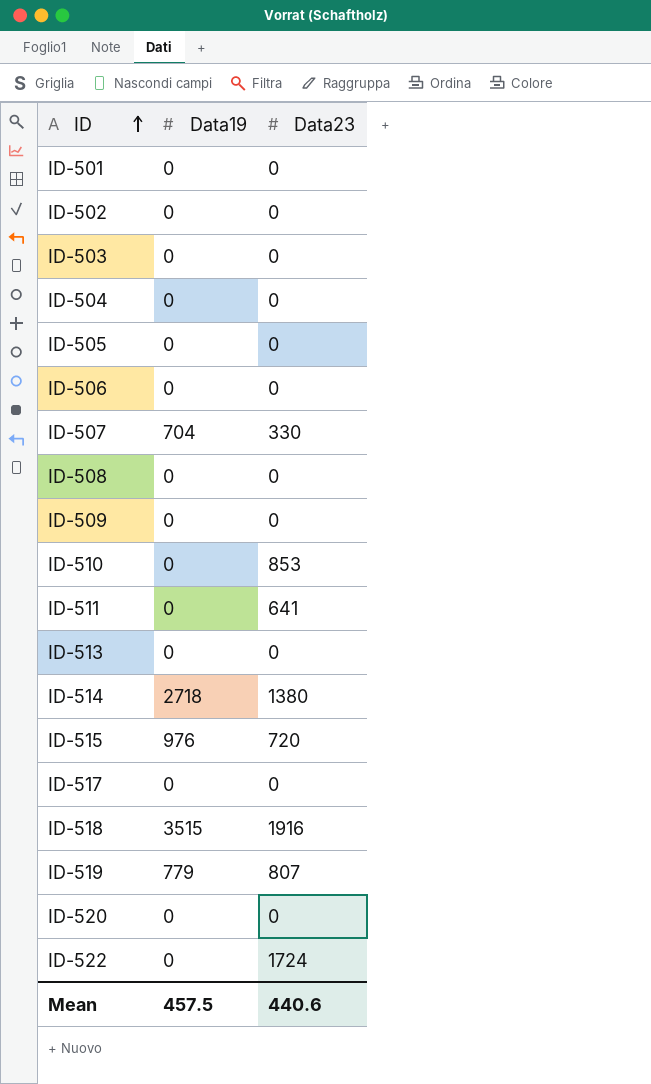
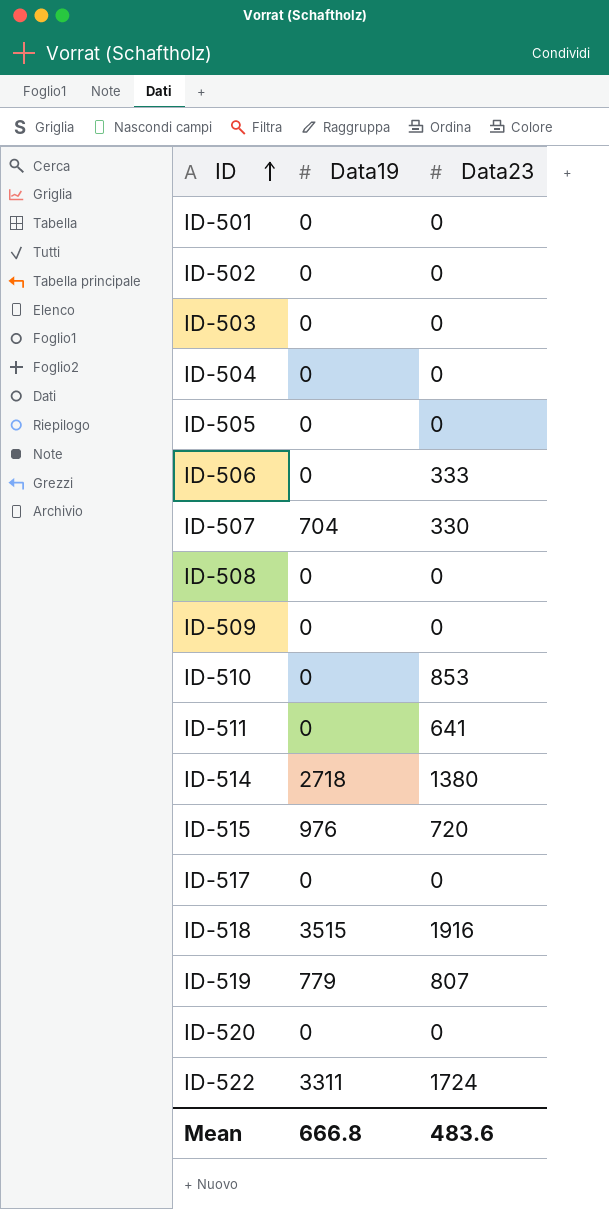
row ID-513: 0 | 0 -> none
ID-506 | Data23: 0 -> 333
ID-522 | Data19: 0 -> 3311
Mean | Data19: 457.5 -> 666.8
Mean | Data23: 440.6 -> 483.6

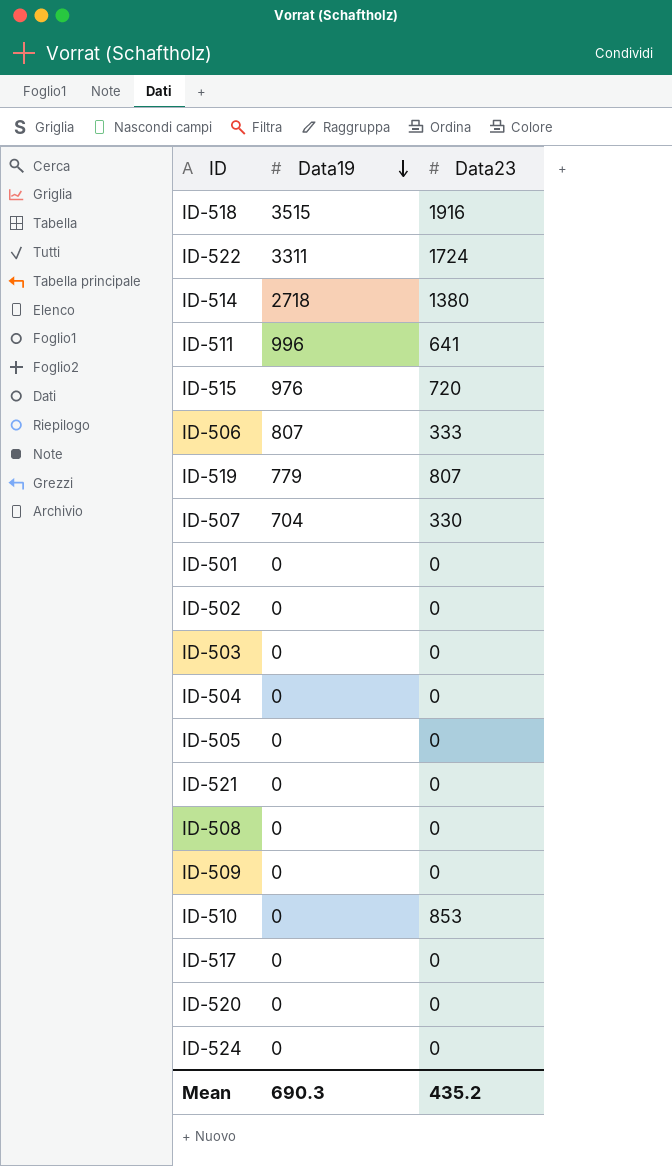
row order: ID ascending -> Data19 descending
ID-511 | Data19: 0 -> 996
ID-506 | Data19: 0 -> 807
row ID-521: none -> 0 | 0
row ID-524: none -> 0 | 0
Mean | Data19: 666.8 -> 690.3
Mean | Data23: 483.6 -> 435.2

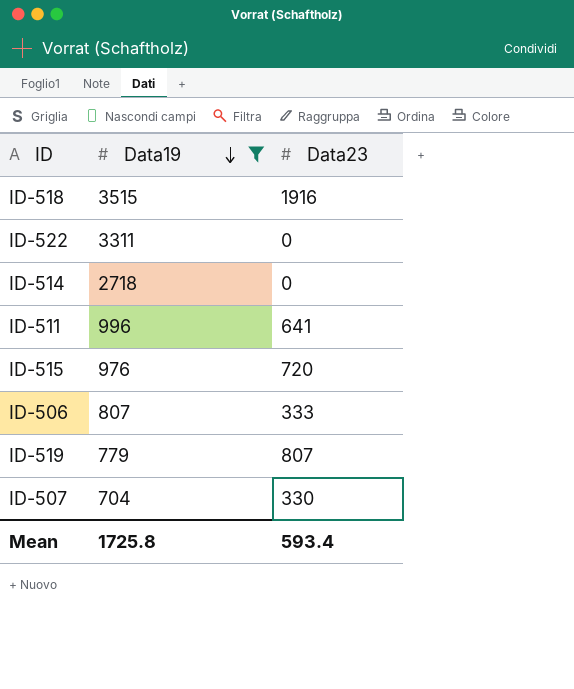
filter: none -> Data19 != 0
ID-522 | Data23: 1724 -> 0
ID-514 | Data23: 1380 -> 0
Mean | Data19: 690.3 -> 1725.8
Mean | Data23: 435.2 -> 593.4

